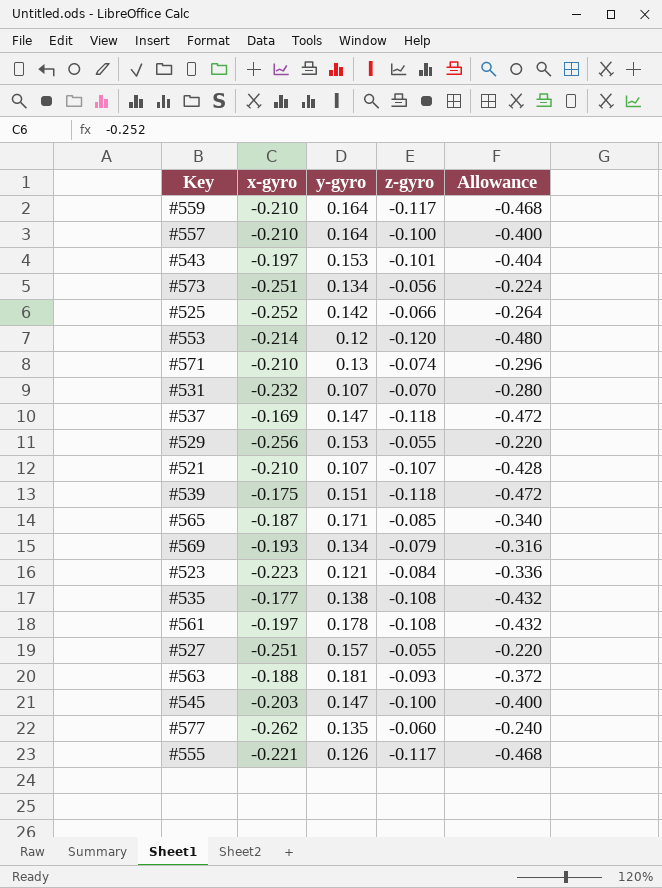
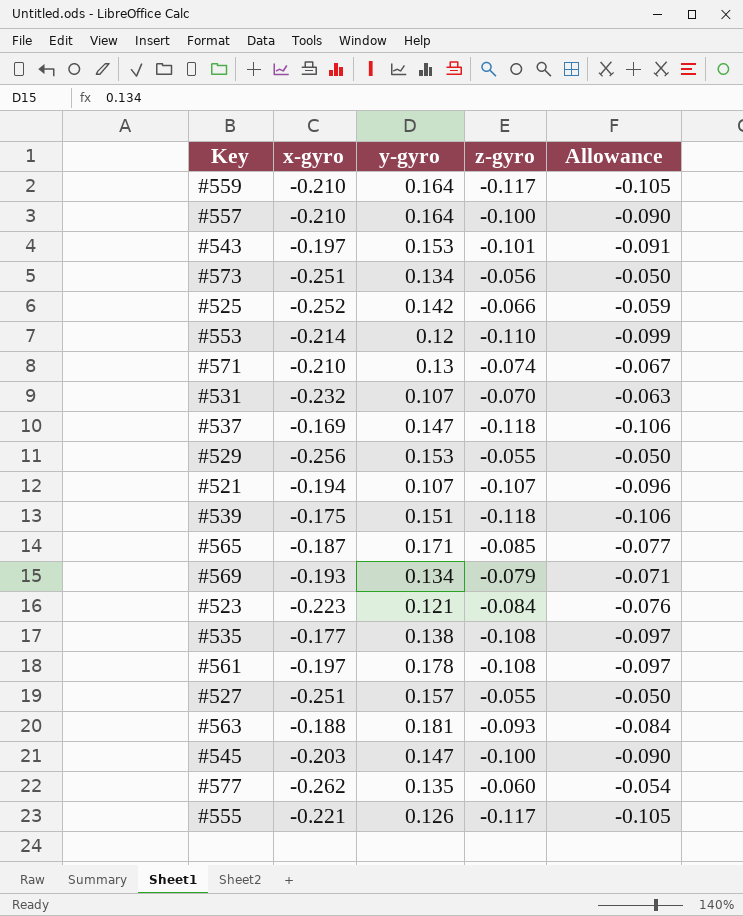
column Allowance | formula: [z-gyro] * 4 -> [z-gyro] * 0.9
#553 | z-gyro: -0.120 -> -0.110
#521 | x-gyro: -0.210 -> -0.194

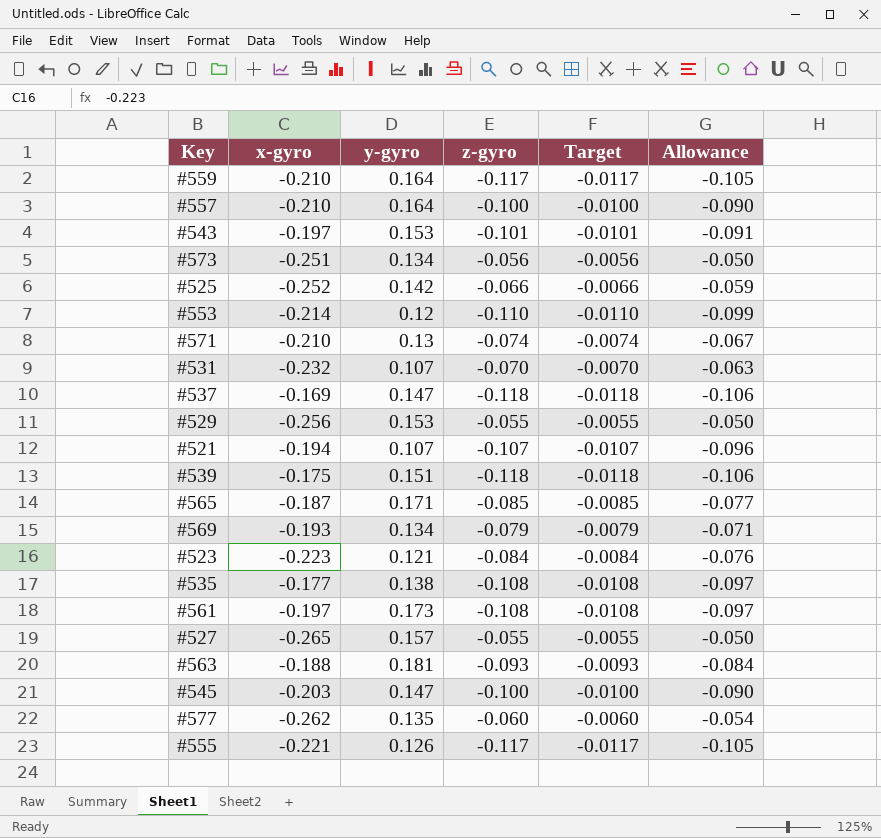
column Target | formula: none -> [z-gyro] * 0.1
#561 | y-gyro: 0.178 -> 0.173
#527 | x-gyro: -0.251 -> -0.265

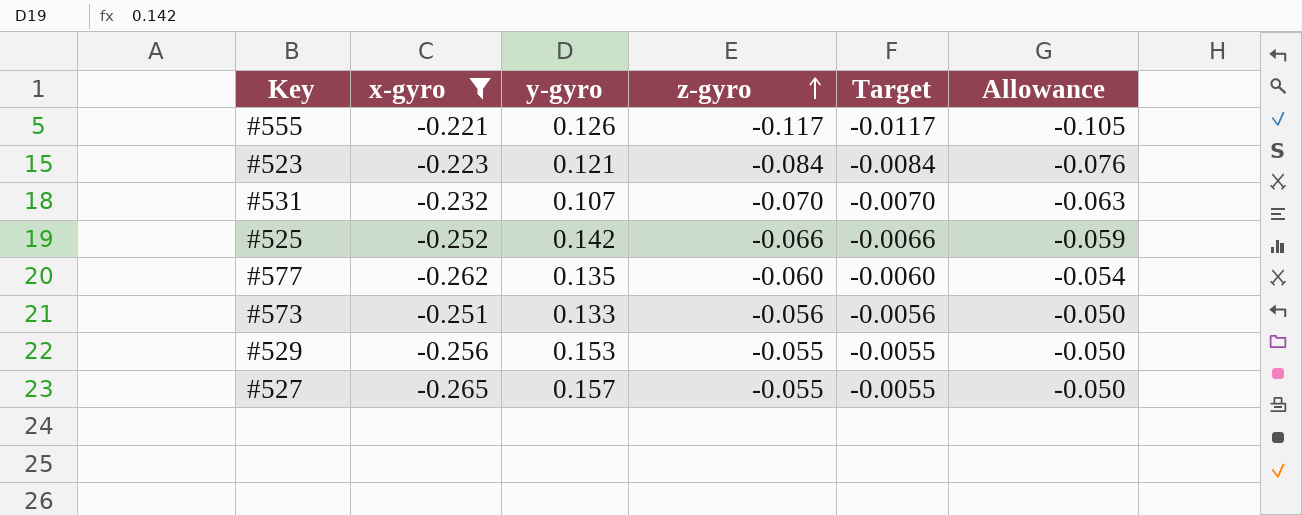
filter: none -> x-gyro <= -0.221
row order: none -> z-gyro ascending
#573 | y-gyro: 0.134 -> 0.133

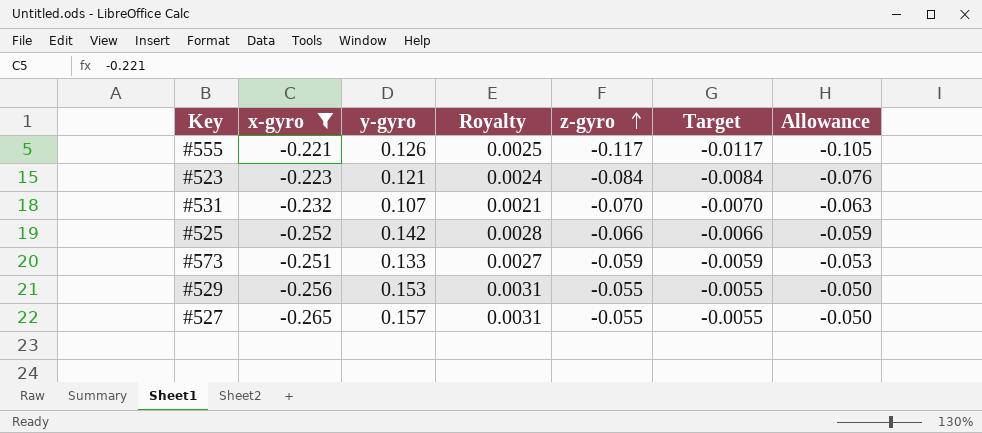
column Royalty | formula: none -> [y-gyro] * 0.02
row #577: -0.262 | 0.135 | -0.060 | -0.0060 | -0.054 -> none
#573 | z-gyro: -0.056 -> -0.059
#573 | Target: -0.0056 -> -0.0059
#573 | Allowance: -0.050 -> -0.053

